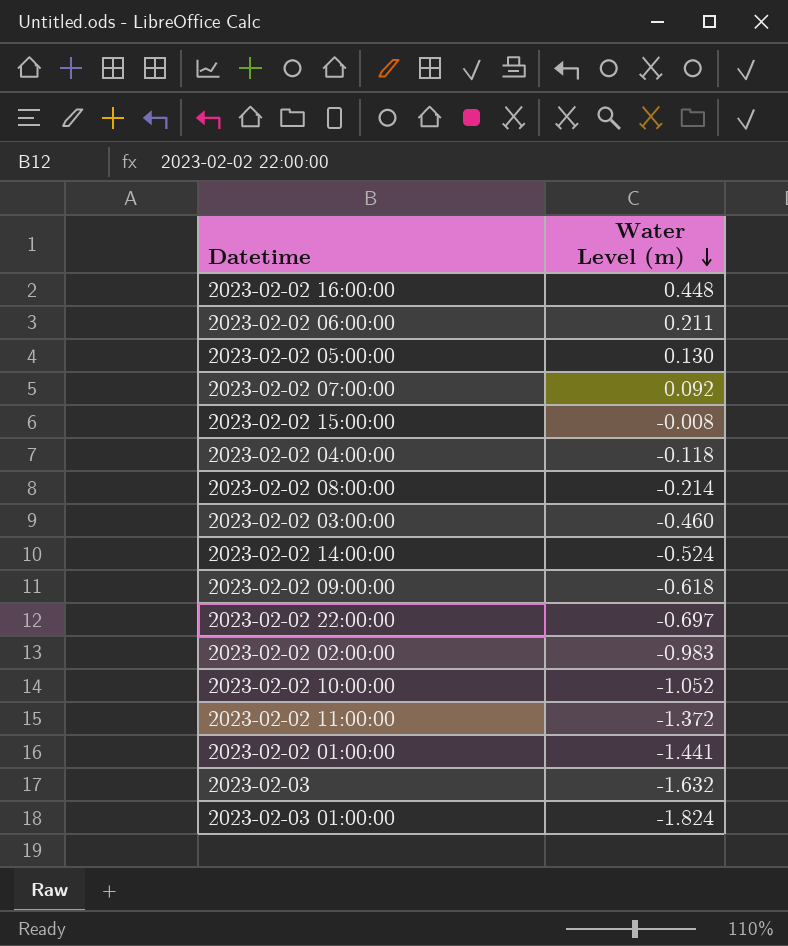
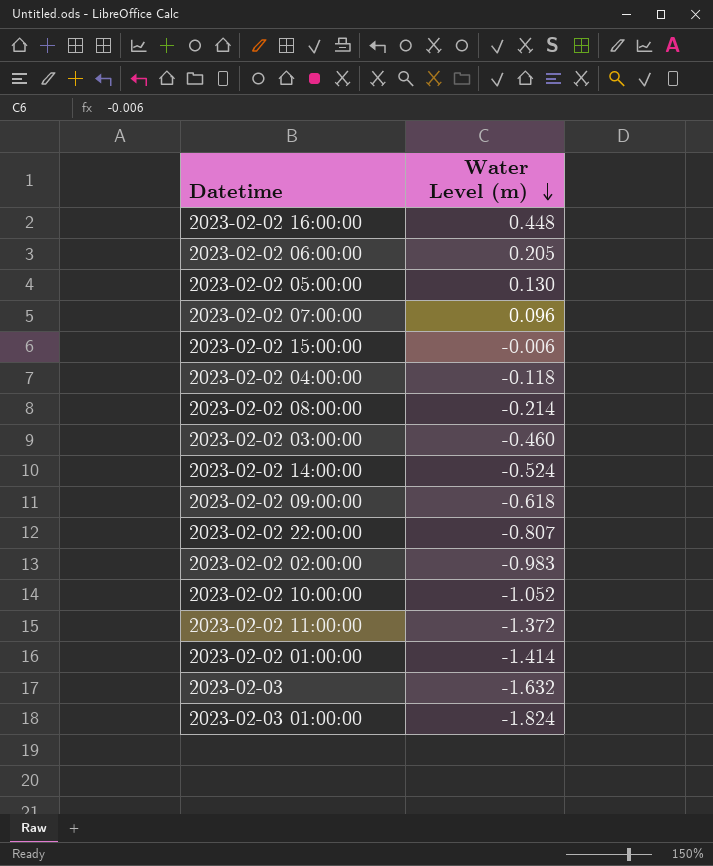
2023-02-02 06:00:00 | Water Level (m): 0.211 -> 0.205
2023-02-02 07:00:00 | Water Level (m): 0.092 -> 0.096
2023-02-02 15:00:00 | Water Level (m): -0.008 -> -0.006
2023-02-02 22:00:00 | Water Level (m): -0.697 -> -0.807
2023-02-02 01:00:00 | Water Level (m): -1.441 -> -1.414

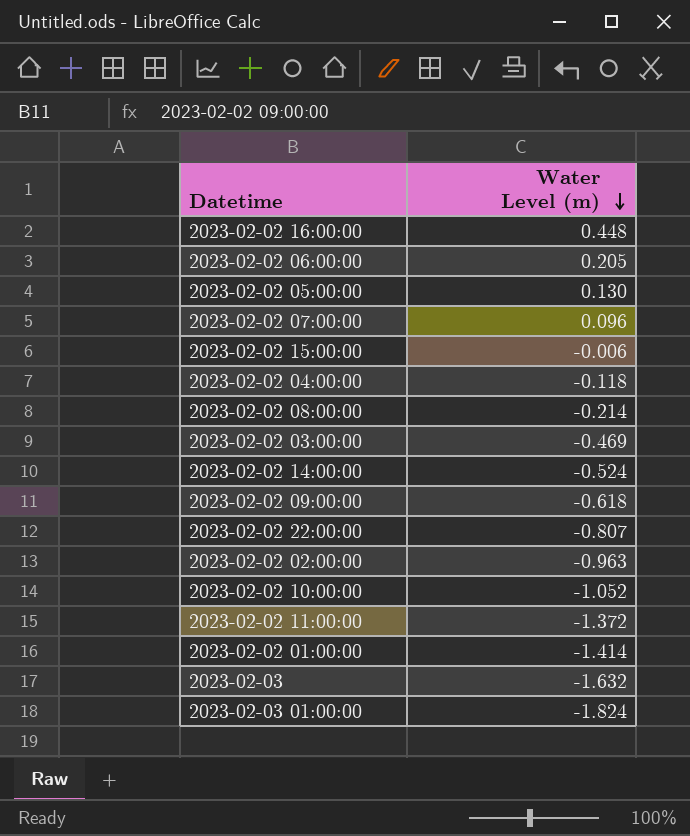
2023-02-02 03:00:00 | Water Level (m): -0.460 -> -0.469
2023-02-02 02:00:00 | Water Level (m): -0.983 -> -0.963

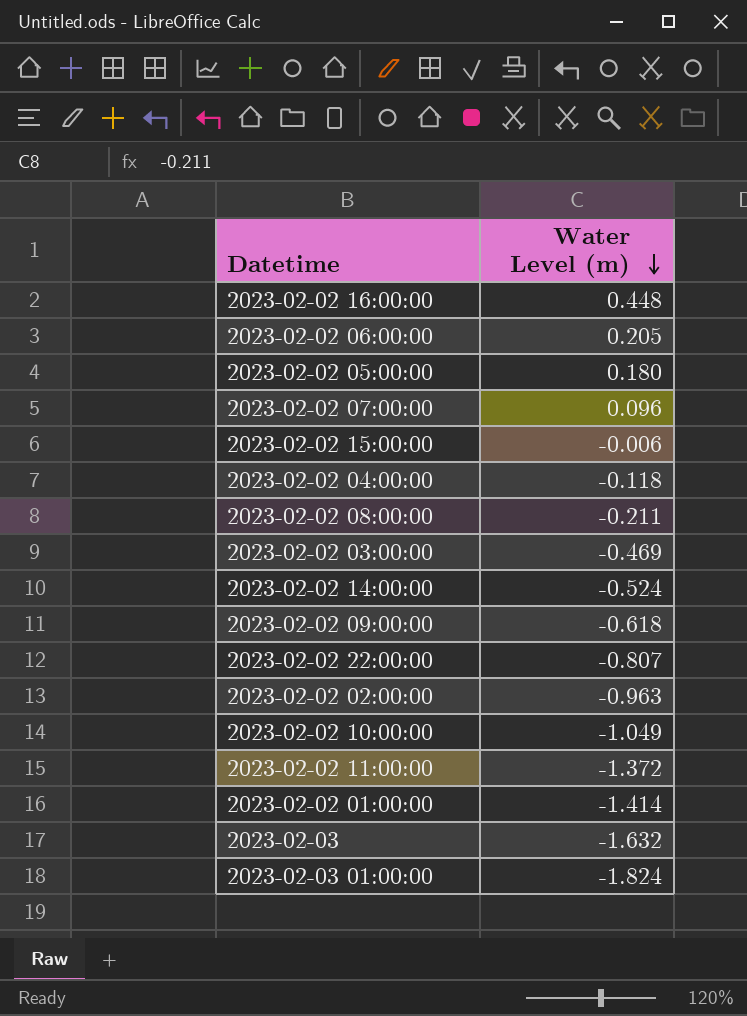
2023-02-02 05:00:00 | Water Level (m): 0.130 -> 0.180
2023-02-02 08:00:00 | Water Level (m): -0.214 -> -0.211
2023-02-02 10:00:00 | Water Level (m): -1.052 -> -1.049

